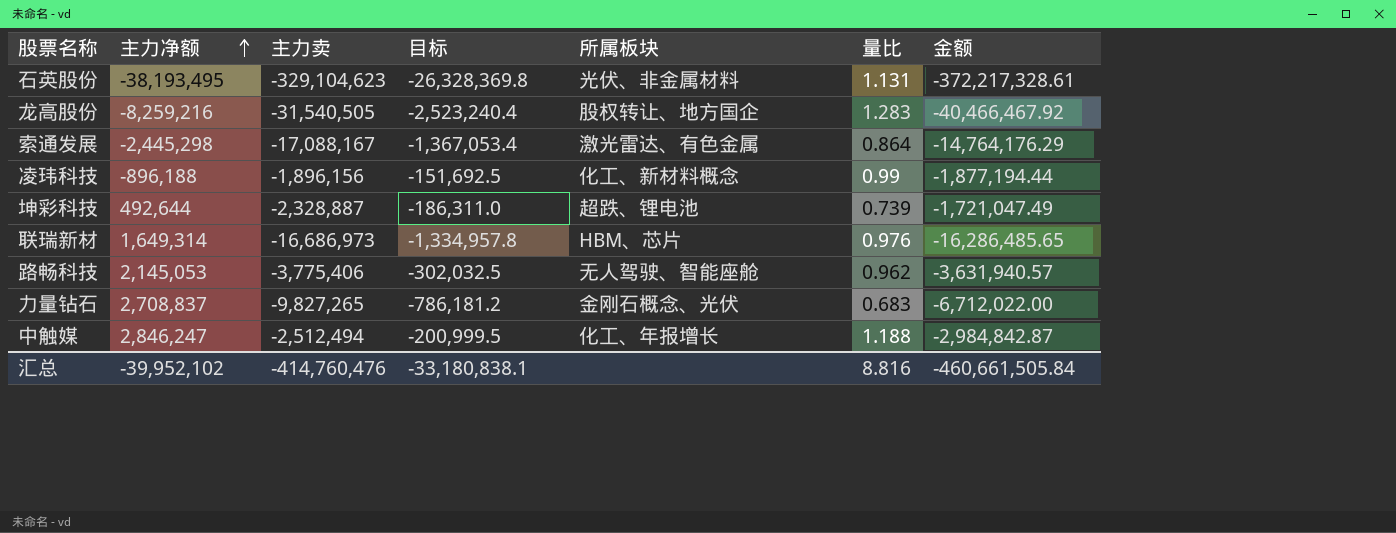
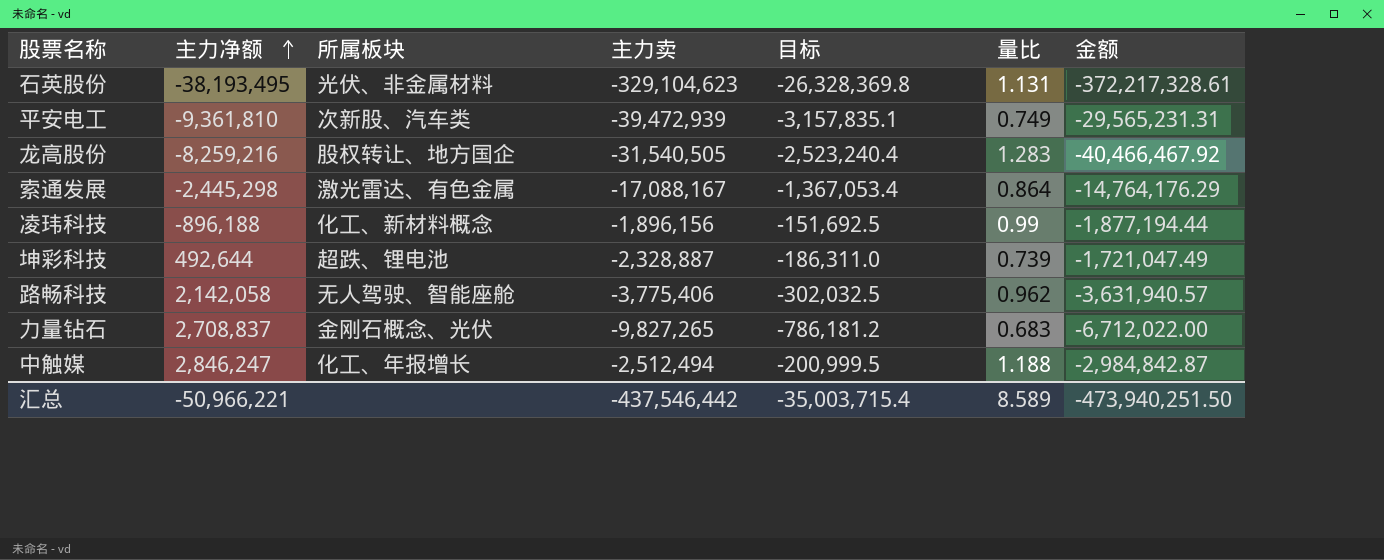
column 所属板块 | position: 5 -> 3
row 联瑞新材: 1,649,314 | -16,686,973 | -1,334,957.8 | HBM、芯片 | 0.976 | -16,286,485.65 -> none
row 平安电工: none -> -9,361,810 | 次新股、汽车类 | -39,472,939 | -3,157,835.1 | 0.749 | -29,565,231.31
路畅科技 | 主力净额: 2,145,053 -> 2,142,058
汇总 | 主力净额: -39,952,102 -> -50,966,221
汇总 | 主力卖: -414,760,476 -> -437,546,442
汇总 | 目标: -33,180,838.1 -> -35,003,715.4
汇总 | 量比: 8.816 -> 8.589
汇总 | 金额: -460,661,505.84 -> -473,940,251.50

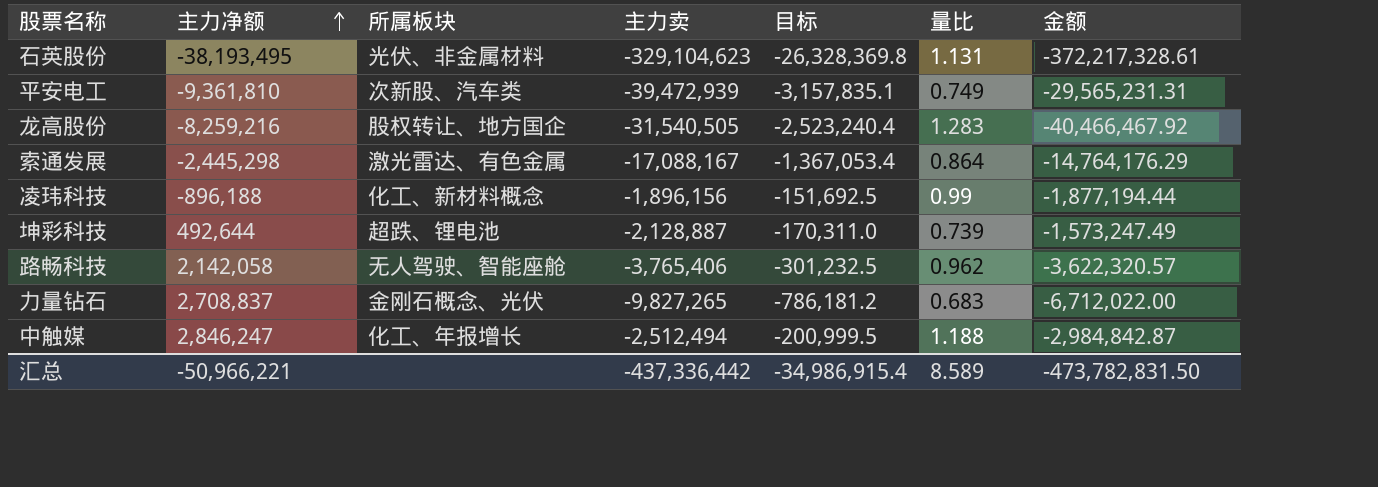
坤彩科技 | 主力卖: -2,328,887 -> -2,128,887
坤彩科技 | 目标: -186,311.0 -> -170,311.0
坤彩科技 | 金额: -1,721,047.49 -> -1,573,247.49
路畅科技 | 主力卖: -3,775,406 -> -3,765,406
路畅科技 | 目标: -302,032.5 -> -301,232.5
路畅科技 | 金额: -3,631,940.57 -> -3,622,320.57
汇总 | 主力卖: -437,546,442 -> -437,336,442
汇总 | 目标: -35,003,715.4 -> -34,986,915.4
汇总 | 金额: -473,940,251.50 -> -473,782,831.50

